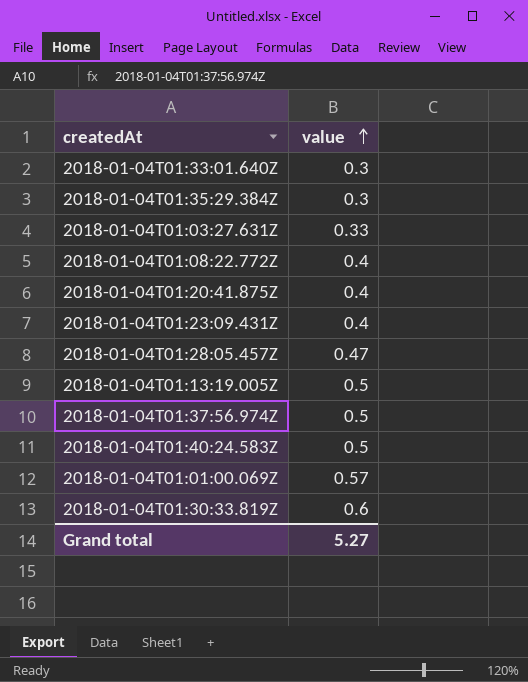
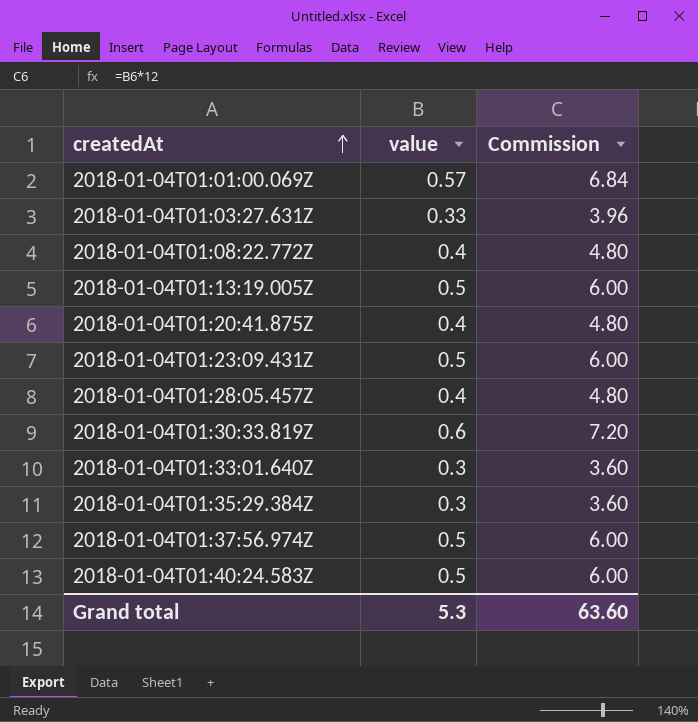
row order: value ascending -> createdAt ascending
column Commission | formula: none -> [value] * 12
2018-01-04T01:23:09.431Z | value: 0.4 -> 0.5
2018-01-04T01:28:05.457Z | value: 0.47 -> 0.4
Grand total | value: 5.27 -> 5.3

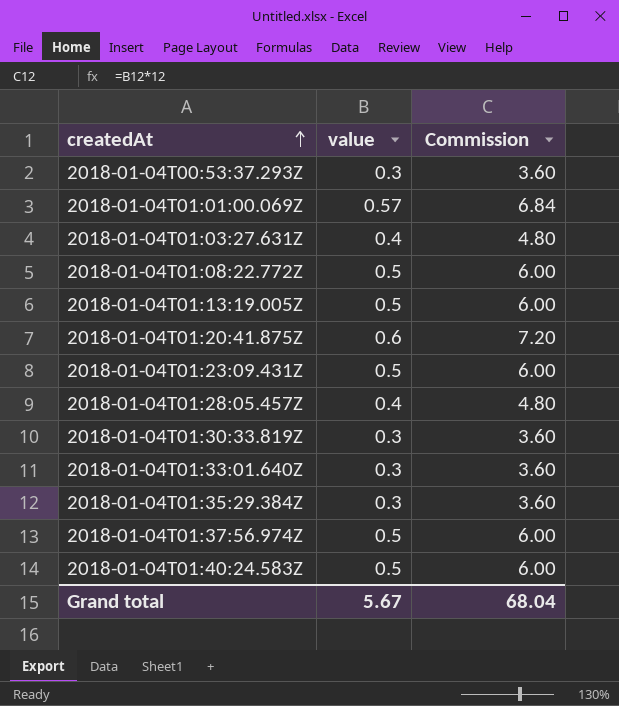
row 2018-01-04T00:53:37.293Z: none -> 0.3 | 3.60
2018-01-04T01:03:27.631Z | value: 0.33 -> 0.4
2018-01-04T01:03:27.631Z | Commission: 3.96 -> 4.80
2018-01-04T01:08:22.772Z | value: 0.4 -> 0.5
2018-01-04T01:08:22.772Z | Commission: 4.80 -> 6.00
2018-01-04T01:20:41.875Z | value: 0.4 -> 0.6
2018-01-04T01:20:41.875Z | Commission: 4.80 -> 7.20
2018-01-04T01:30:33.819Z | value: 0.6 -> 0.3
2018-01-04T01:30:33.819Z | Commission: 7.20 -> 3.60
Grand total | value: 5.3 -> 5.67
Grand total | Commission: 63.60 -> 68.04

